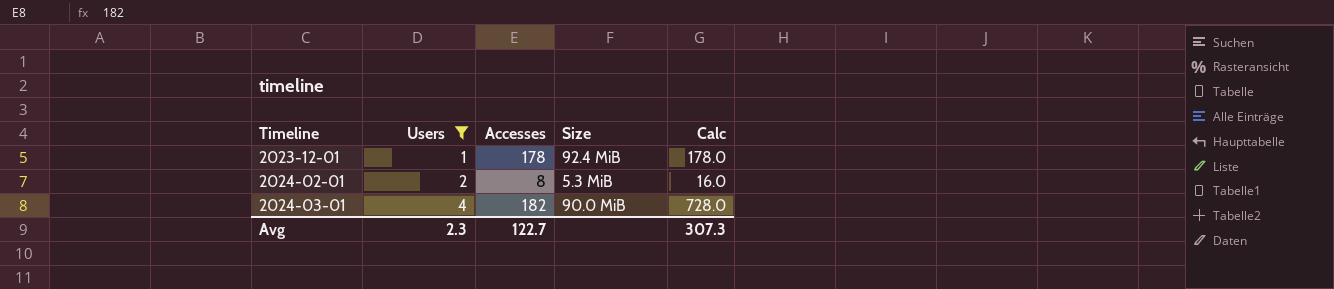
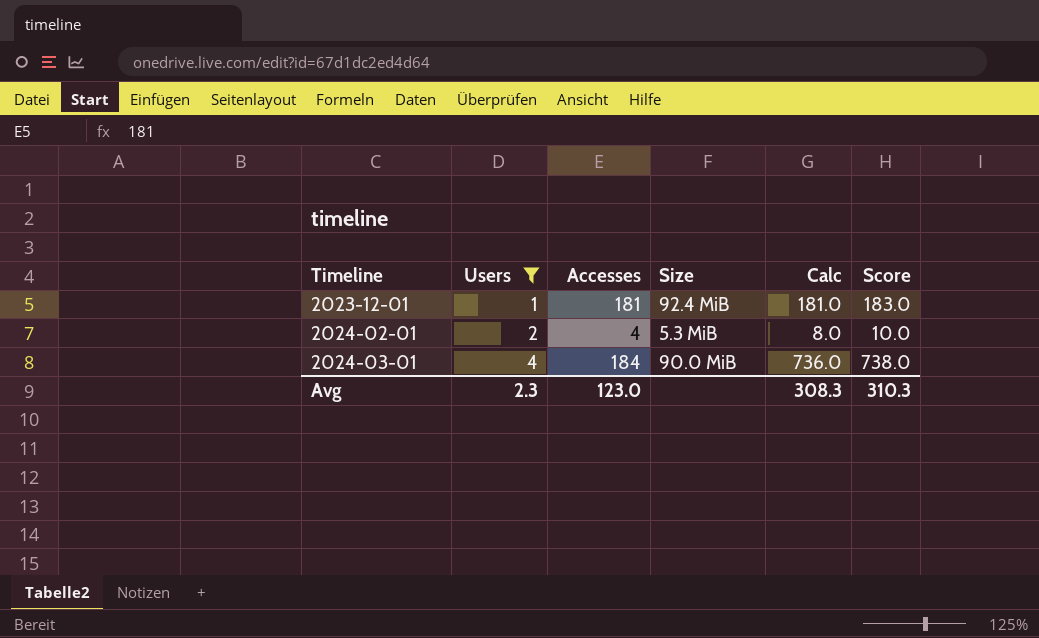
column Score | formula: none -> [Calc] + 2
2023-12-01 | Accesses: 178 -> 181
2023-12-01 | Calc: 178.0 -> 181.0
2024-02-01 | Accesses: 8 -> 4
2024-02-01 | Calc: 16.0 -> 8.0
2024-03-01 | Accesses: 182 -> 184
2024-03-01 | Calc: 728.0 -> 736.0
Avg | Accesses: 122.7 -> 123.0
Avg | Calc: 307.3 -> 308.3

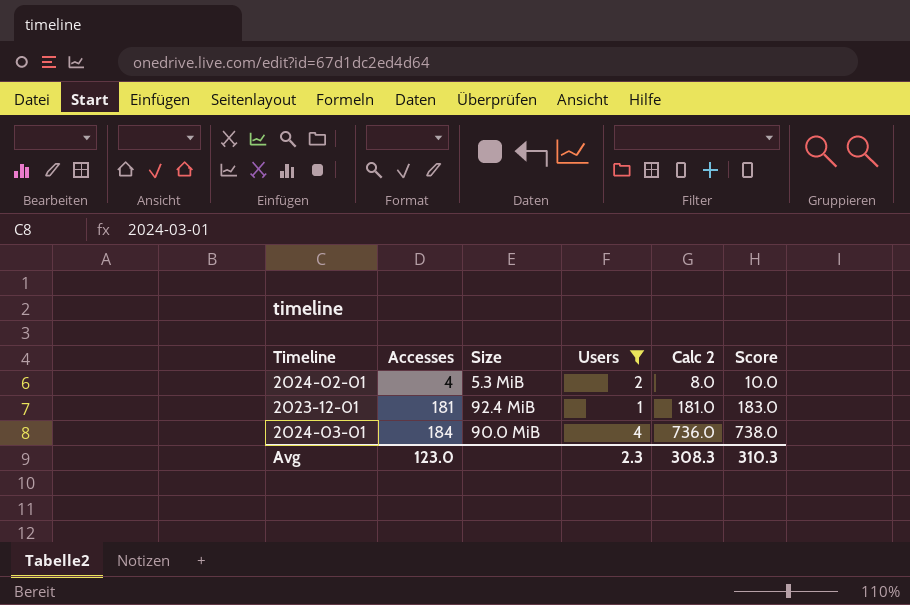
row order: Timeline ascending -> Accesses ascending
column Users | position: 2 -> 4
column name: Calc -> Calc 2

